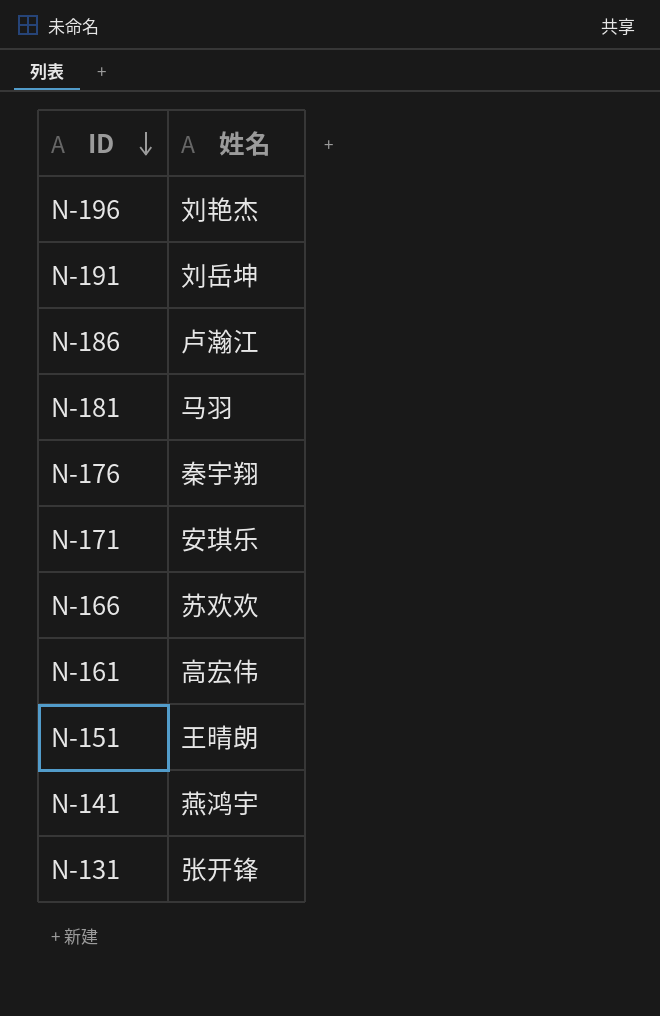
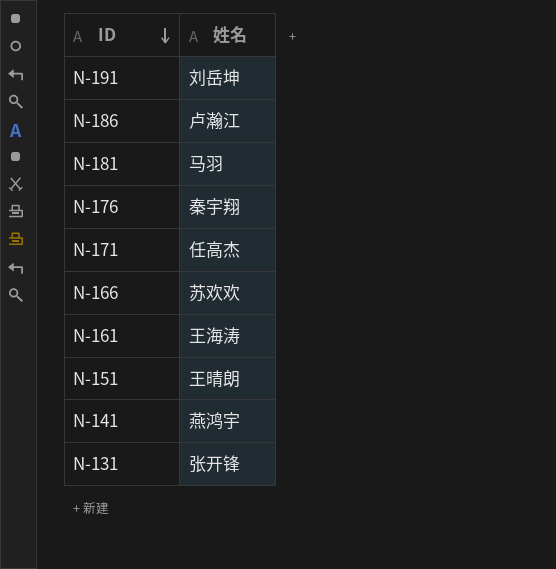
row N-196: 刘艳杰 -> none
N-171 | 姓名: 安琪乐 -> 任高杰
N-161 | 姓名: 高宏伟 -> 王海涛

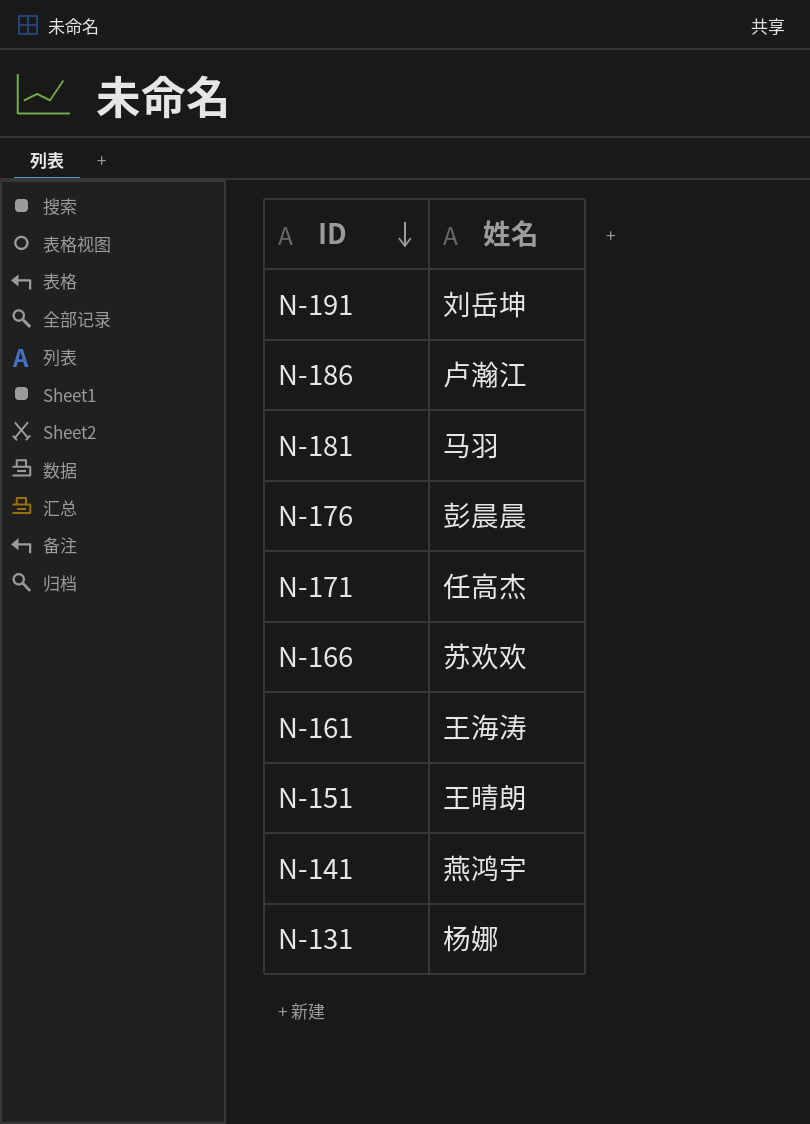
N-176 | 姓名: 秦宇翔 -> 彭晨晨
N-131 | 姓名: 张开锋 -> 杨娜

